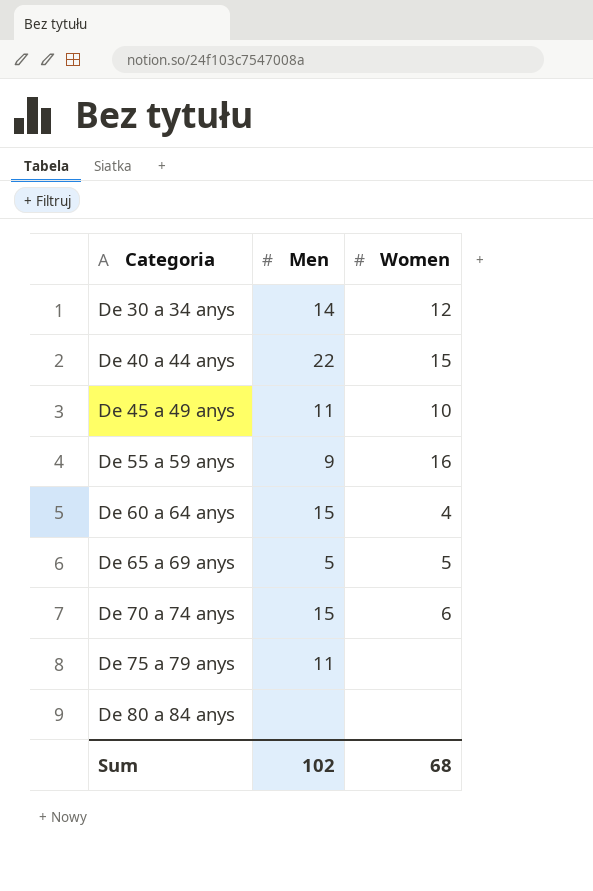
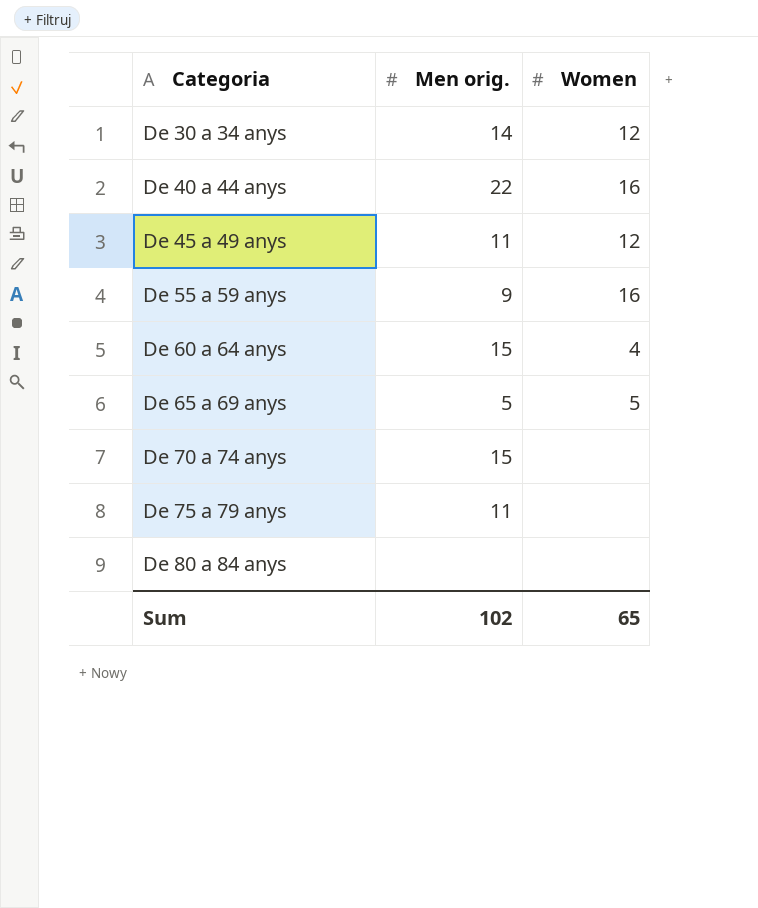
column name: Men -> Men orig.
De 40 a 44 anys | Women: 15 -> 16
De 45 a 49 anys | Women: 10 -> 12
De 70 a 74 anys | Women: 6 -> none
Sum | Women: 68 -> 65

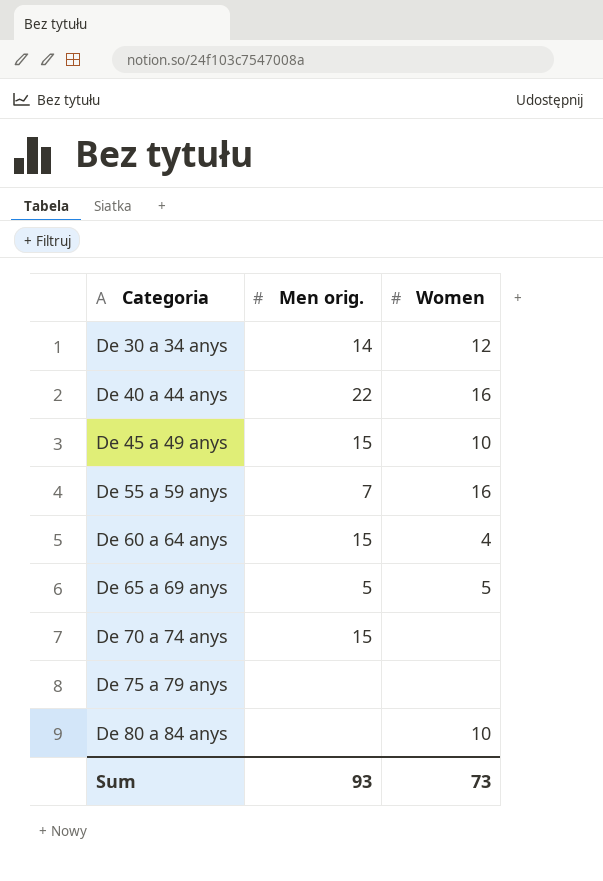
De 45 a 49 anys | Men orig.: 11 -> 15
De 45 a 49 anys | Women: 12 -> 10
De 55 a 59 anys | Men orig.: 9 -> 7
De 75 a 79 anys | Men orig.: 11 -> none
De 80 a 84 anys | Women: none -> 10
Sum | Men orig.: 102 -> 93
Sum | Women: 65 -> 73

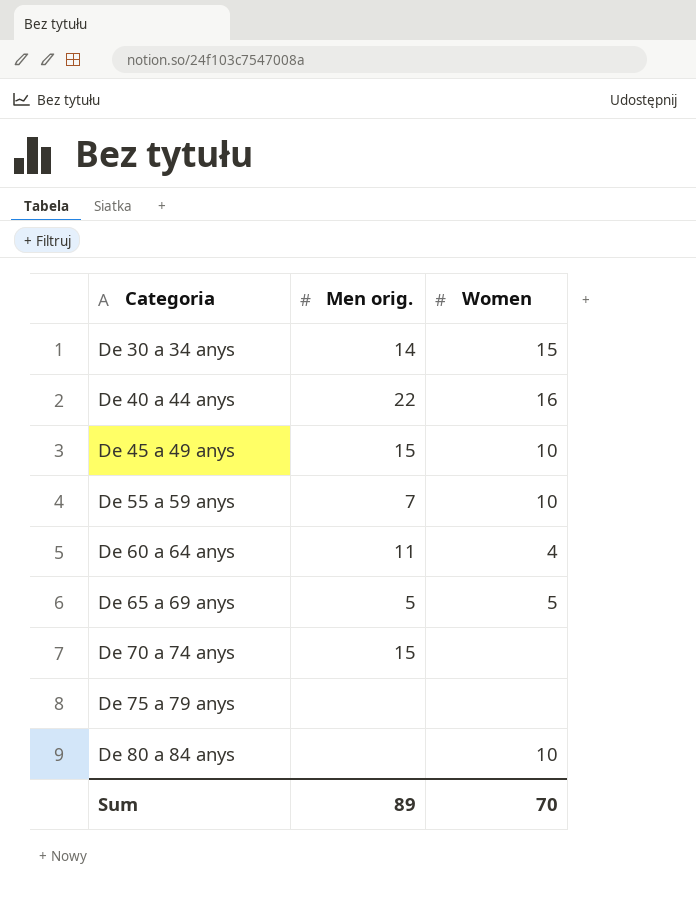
De 30 a 34 anys | Women: 12 -> 15
De 55 a 59 anys | Women: 16 -> 10
De 60 a 64 anys | Men orig.: 15 -> 11
Sum | Men orig.: 93 -> 89
Sum | Women: 73 -> 70

